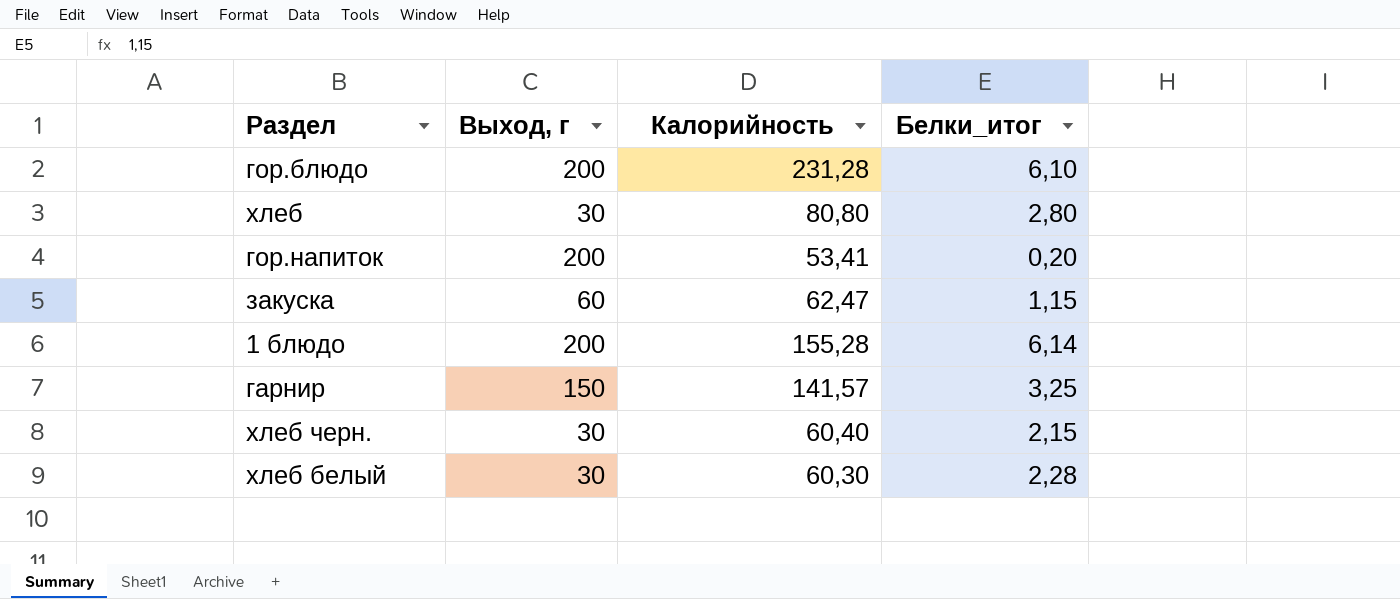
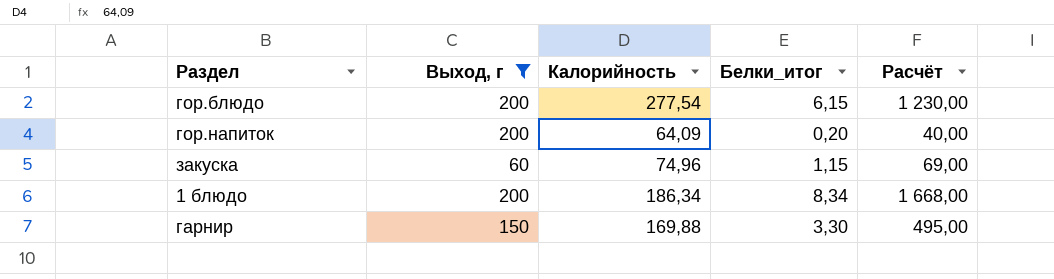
filter: none -> Выход, г != 30
column Расчёт | formula: none -> [Выход, г] * [Белки_итог]
гор.блюдо | Калорийность: 231,28 -> 277,54
гор.блюдо | Белки_итог: 6,10 -> 6,15
гор.напиток | Калорийность: 53,41 -> 64,09
закуска | Калорийность: 62,47 -> 74,96
1 блюдо | Калорийность: 155,28 -> 186,34
1 блюдо | Белки_итог: 6,14 -> 8,34
гарнир | Калорийность: 141,57 -> 169,88
гарнир | Белки_итог: 3,25 -> 3,30

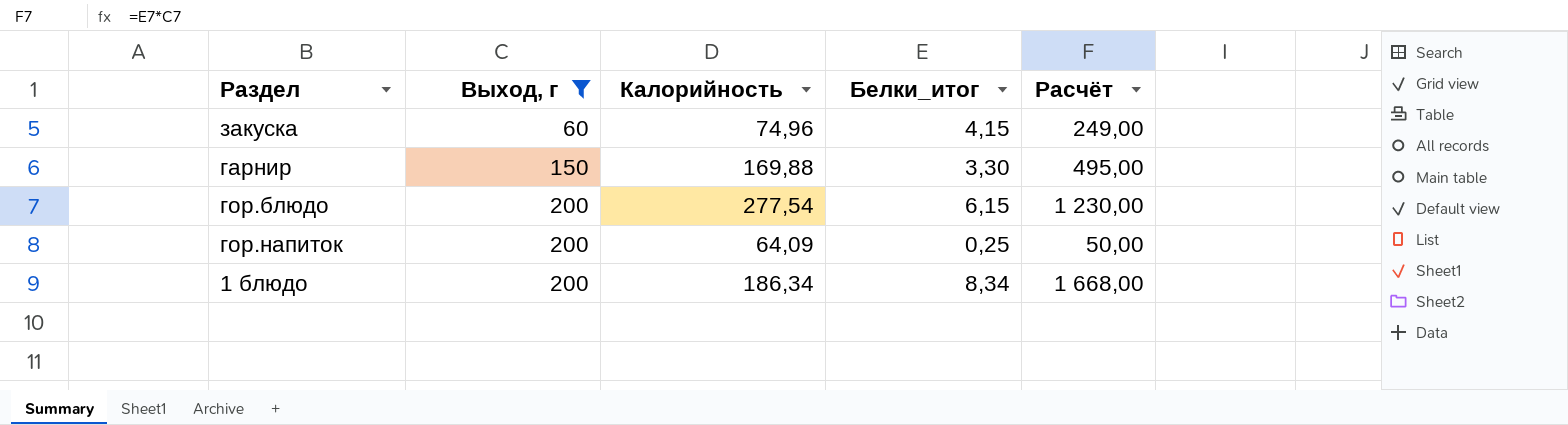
row order: none -> Выход, г ascending
закуска | Белки_итог: 1,15 -> 4,15
закуска | Расчёт: 69,00 -> 249,00
гор.напиток | Белки_итог: 0,20 -> 0,25
гор.напиток | Расчёт: 40,00 -> 50,00

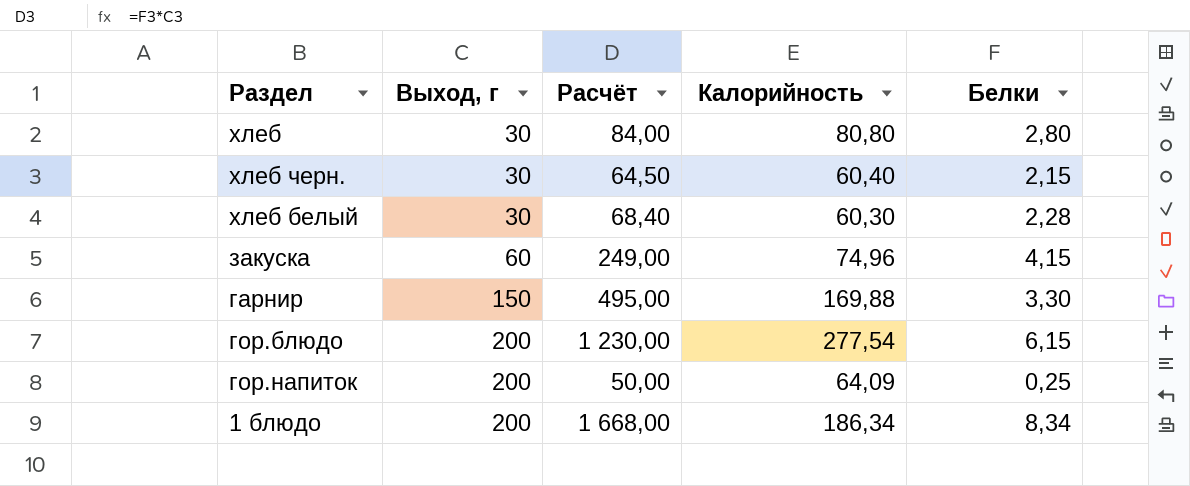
filter: Выход, г != 30 -> none
column Расчёт | position: 5 -> 3
column name: Белки_итог -> Белки

